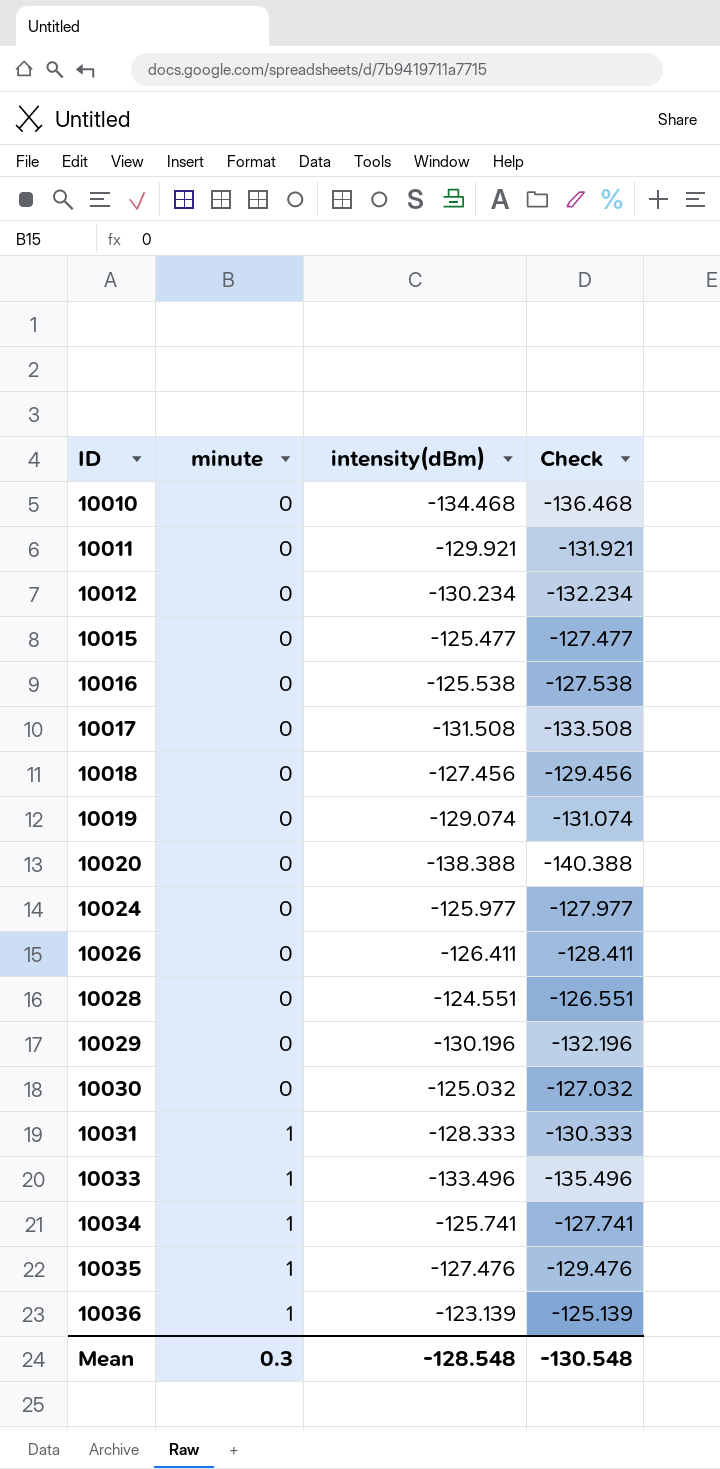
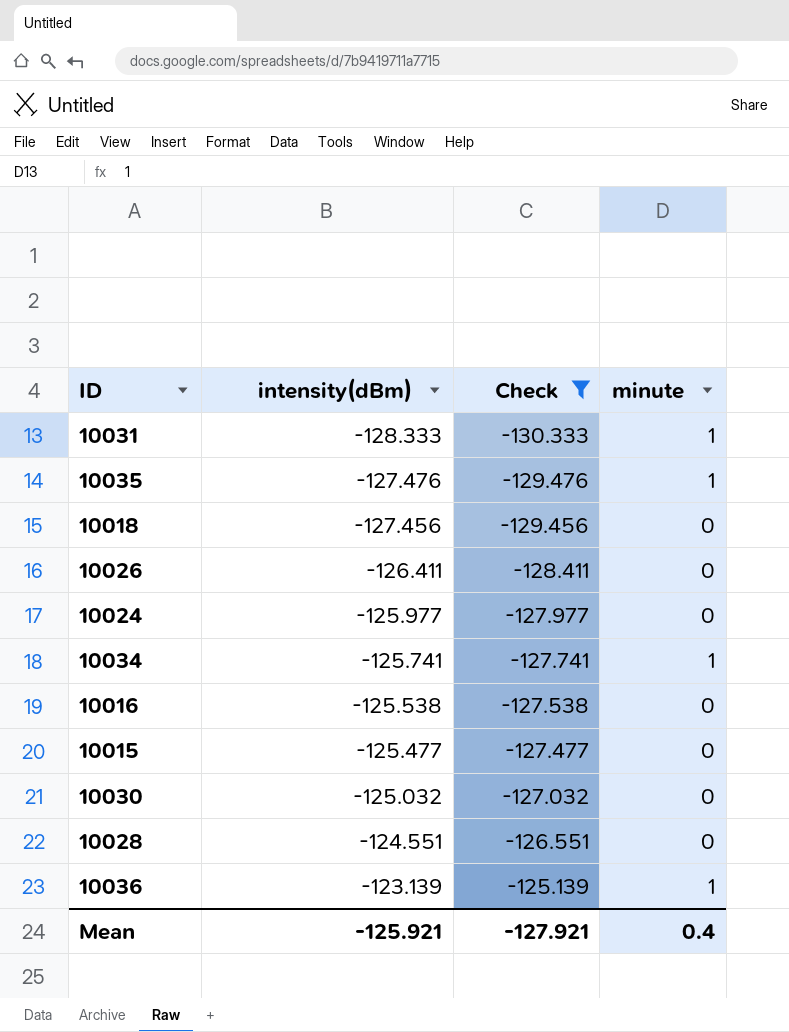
filter: none -> Check >= -130.333
row order: ID ascending -> intensity(dBm) ascending
column minute | position: 2 -> 4
Mean | intensity(dBm): -128.548 -> -125.921
Mean | Check: -130.548 -> -127.921
Mean | minute: 0.3 -> 0.4

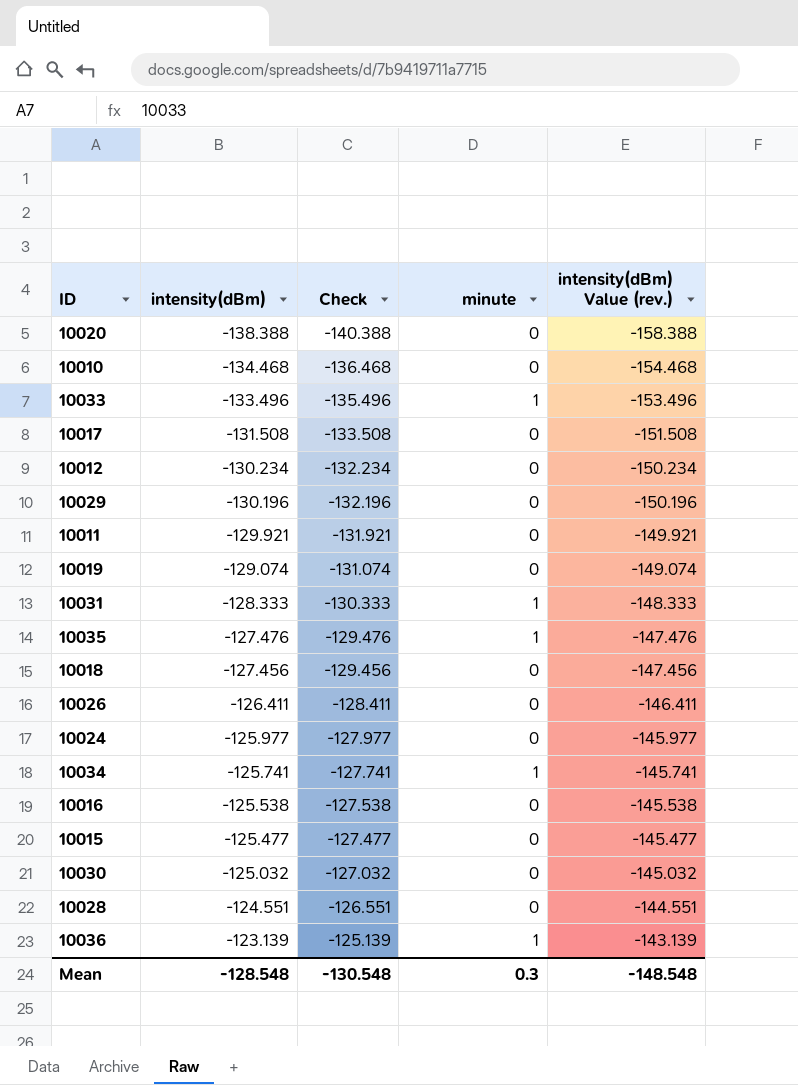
filter: Check >= -130.333 -> none
column intensity(dBm) Value (rev.) | formula: none -> [intensity(dBm)] - 20
Mean | intensity(dBm): -125.921 -> -128.548
Mean | Check: -127.921 -> -130.548
Mean | minute: 0.4 -> 0.3

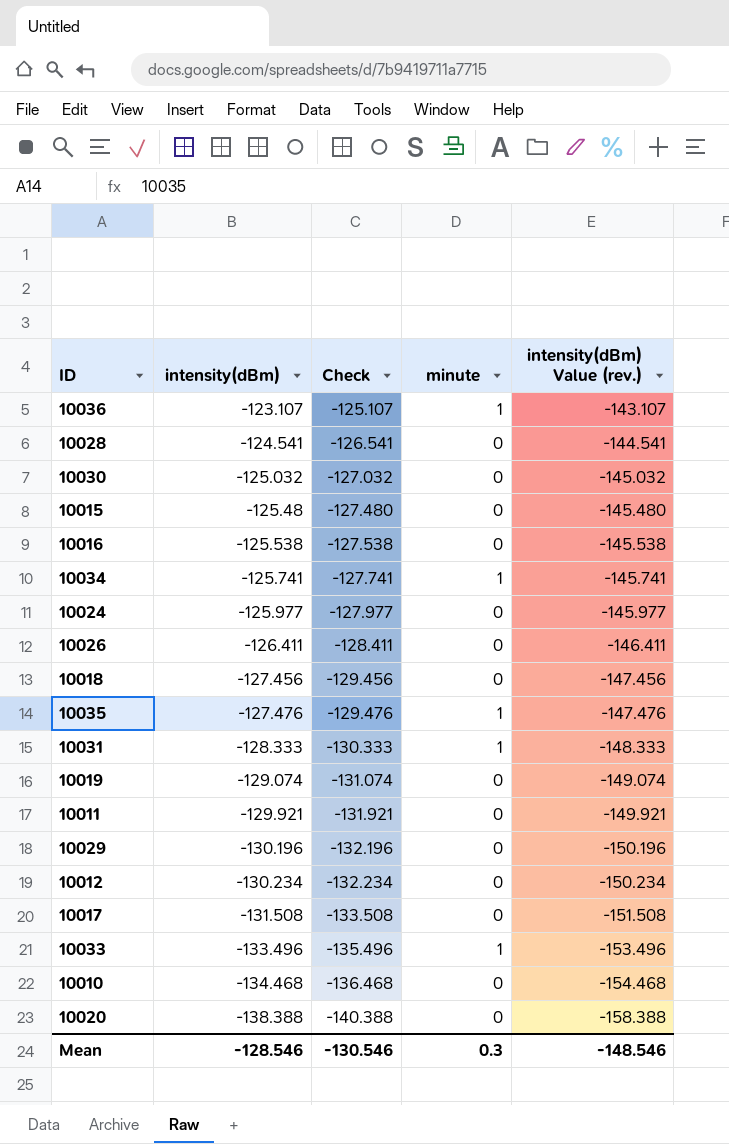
row order: intensity(dBm) ascending -> intensity(dBm) descending
10036 | intensity(dBm): -123.139 -> -123.107
10036 | Check: -125.139 -> -125.107
10036 | intensity(dBm) Value (rev.): -143.139 -> -143.107
10028 | intensity(dBm): -124.551 -> -124.541
10028 | Check: -126.551 -> -126.541
10028 | intensity(dBm) Value (rev.): -144.551 -> -144.541
10015 | intensity(dBm): -125.477 -> -125.48
10015 | Check: -127.477 -> -127.480
10015 | intensity(dBm) Value (rev.): -145.477 -> -145.480
Mean | intensity(dBm): -128.548 -> -128.546
Mean | Check: -130.548 -> -130.546
Mean | intensity(dBm) Value (rev.): -148.548 -> -148.546

